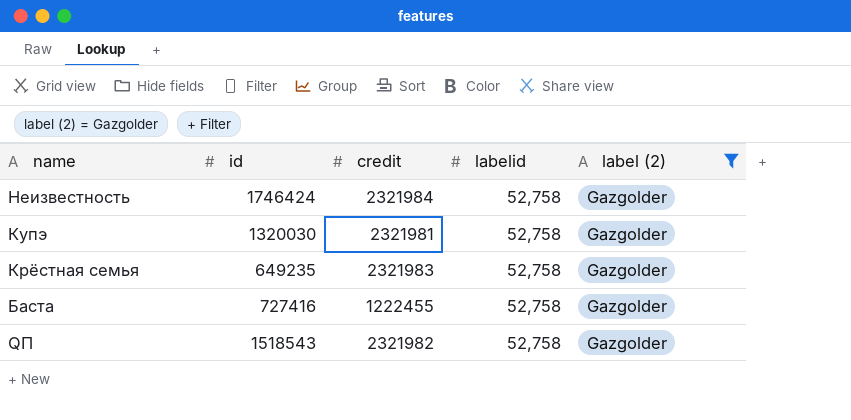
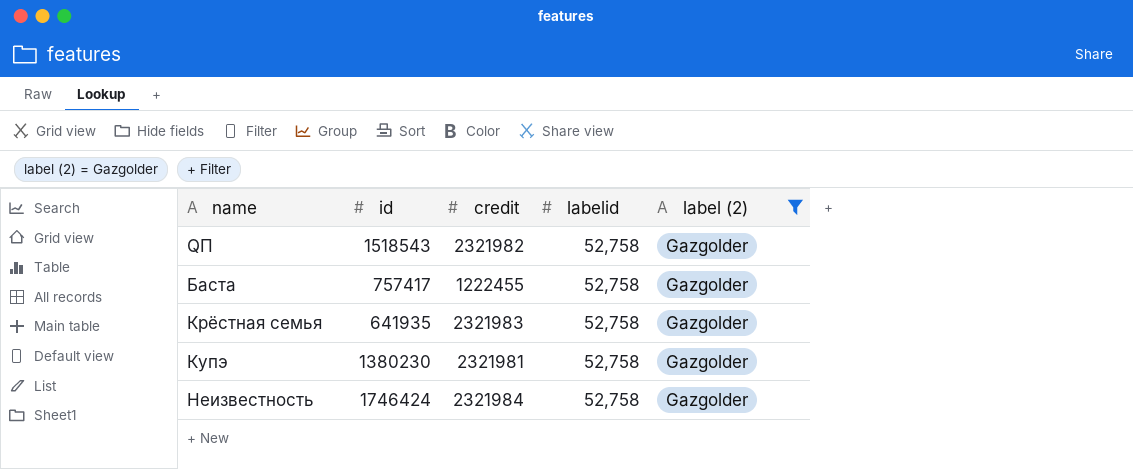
row order: name descending -> name ascending
Баста | id: 727416 -> 757417
Крёстная семья | id: 649235 -> 641935
Купэ | id: 1320030 -> 1380230

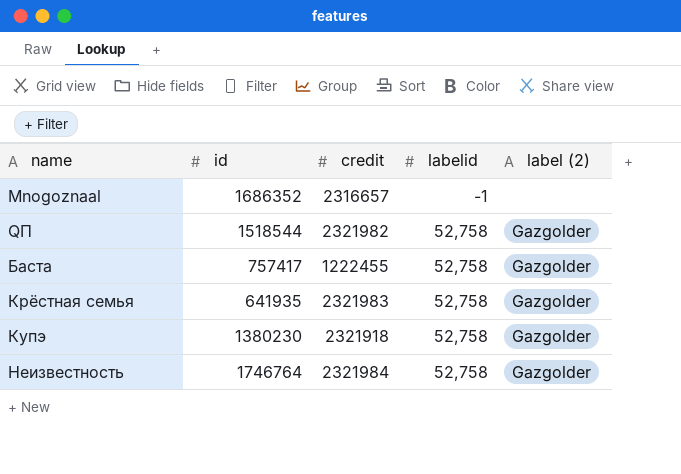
filter: label (2) = Gazgolder -> none
QП | id: 1518543 -> 1518544
Купэ | credit: 2321981 -> 2321918
Неизвестность | id: 1746424 -> 1746764

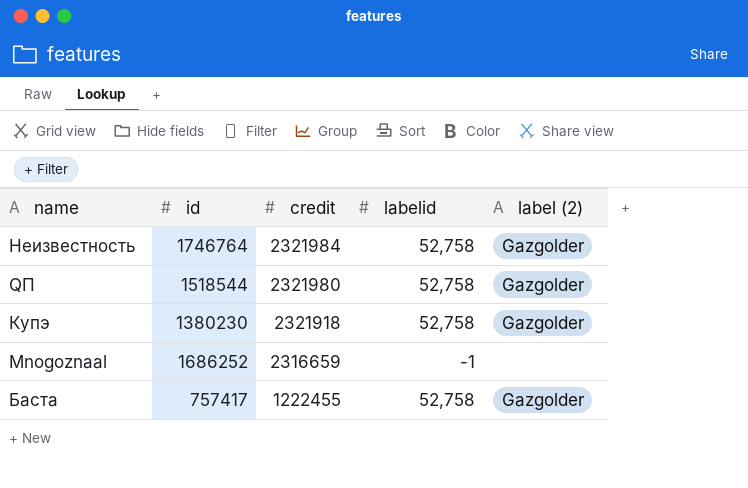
row order: name ascending -> credit descending
row Крёстная семья: 641935 | 2321983 | 52,758 | Gazgolder -> none
QП | credit: 2321982 -> 2321980
Mnogoznaal | id: 1686352 -> 1686252
Mnogoznaal | credit: 2316657 -> 2316659

